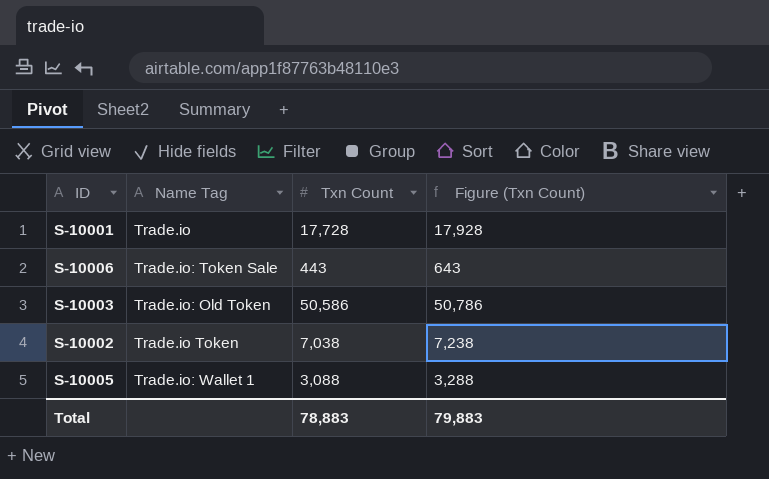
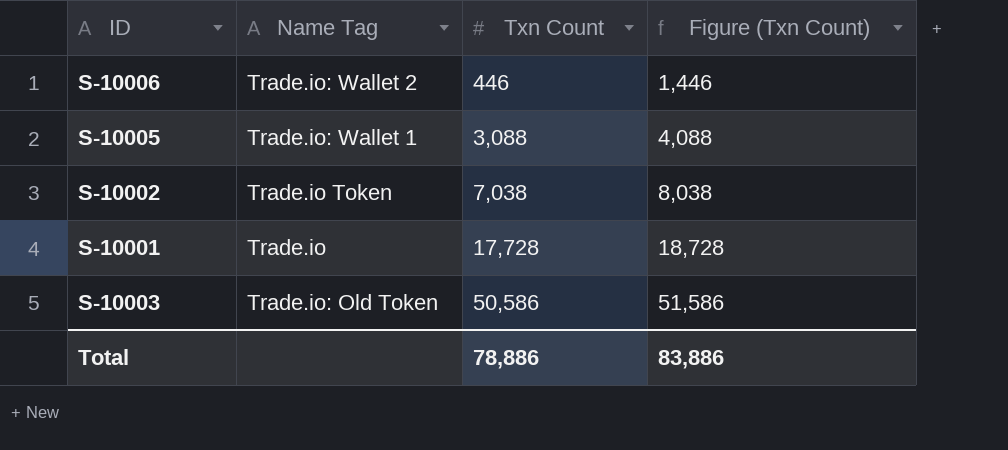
row order: none -> Txn Count ascending
column Figure (Txn Count) | formula: [Txn Count] + 200 -> [Txn Count] + 1000
S-10006 | Name Tag: Trade.io: Token Sale -> Trade.io: Wallet 2
S-10006 | Txn Count: 443 -> 446
Total | Txn Count: 78,883 -> 78,886
Total | Figure (Txn Count): 79,883 -> 83,886

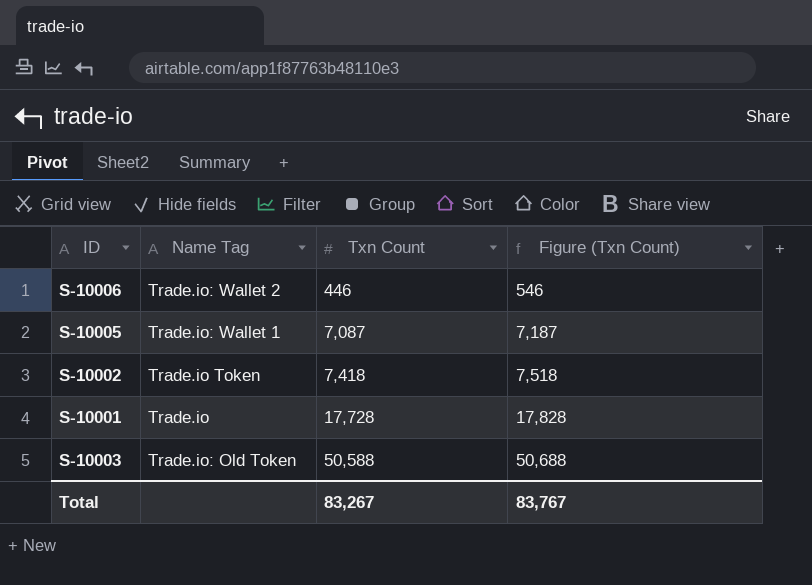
column Figure (Txn Count) | formula: [Txn Count] + 1000 -> [Txn Count] + 100
S-10005 | Txn Count: 3,088 -> 7,087
S-10002 | Txn Count: 7,038 -> 7,418
S-10003 | Txn Count: 50,586 -> 50,588
Total | Txn Count: 78,886 -> 83,267
Total | Figure (Txn Count): 83,886 -> 83,767

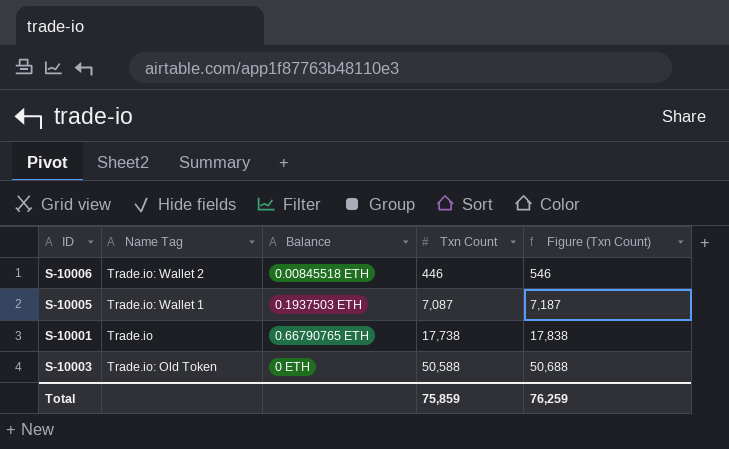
column Balance | position: none -> 3
row S-10002: Trade.io Token | 7,418 | 7,518 -> none
S-10001 | Txn Count: 17,728 -> 17,738
S-10001 | Figure (Txn Count): 17,828 -> 17,838
Total | Txn Count: 83,267 -> 75,859
Total | Figure (Txn Count): 83,767 -> 76,259

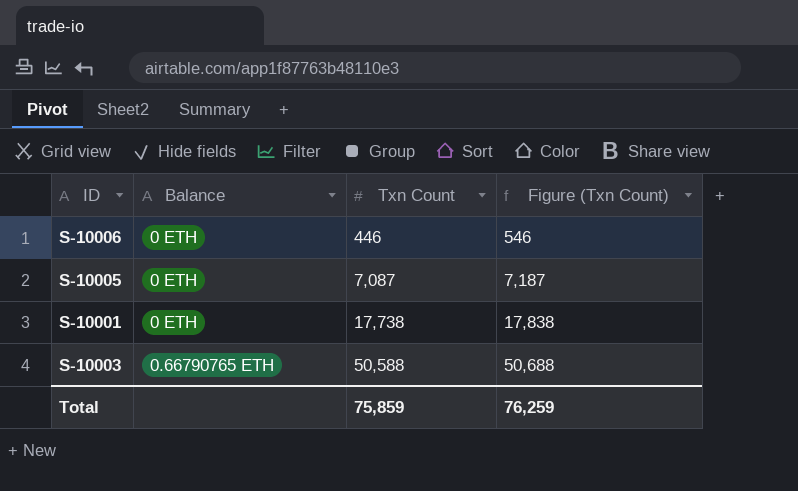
column Name Tag | position: 2 -> none
S-10006 | Balance: 0.00845518 ETH -> 0 ETH
S-10005 | Balance: 0.1937503 ETH -> 0 ETH
S-10001 | Balance: 0.66790765 ETH -> 0 ETH
S-10003 | Balance: 0 ETH -> 0.66790765 ETH

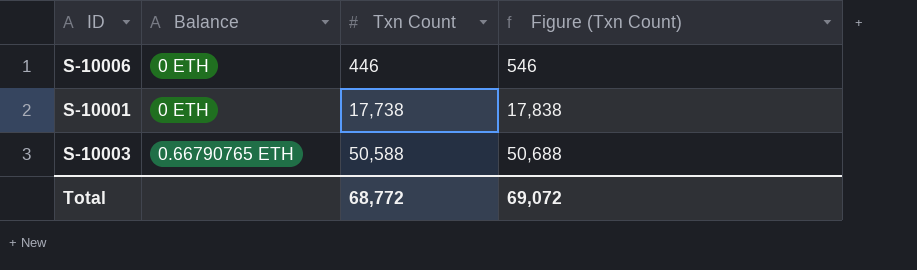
row S-10005: 0 ETH | 7,087 | 7,187 -> none
Total | Txn Count: 75,859 -> 68,772
Total | Figure (Txn Count): 76,259 -> 69,072

